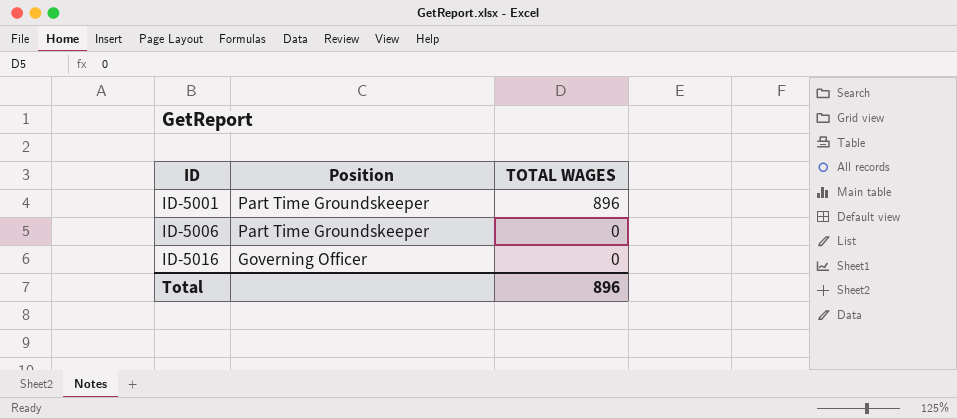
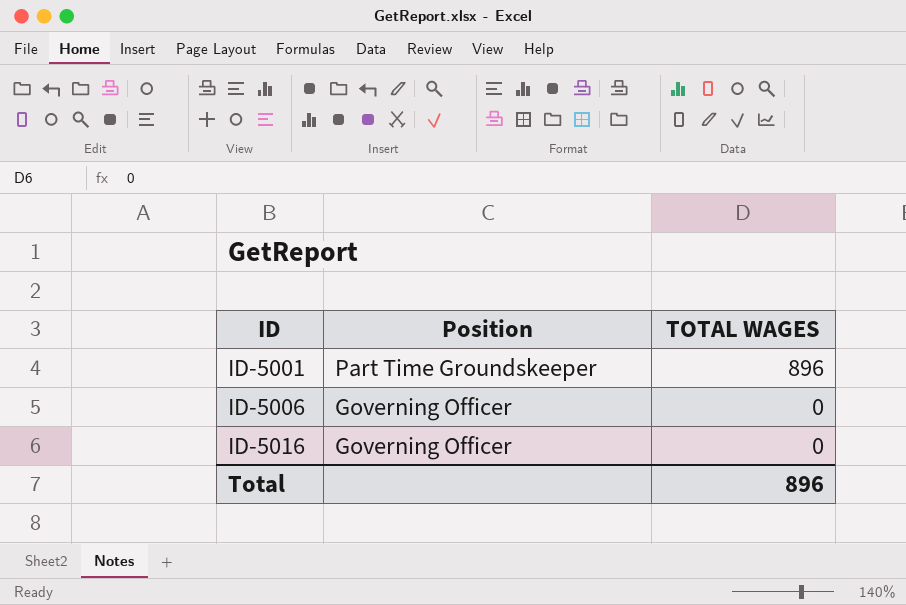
ID-5006 | Position: Part Time Groundskeeper -> Governing Officer

